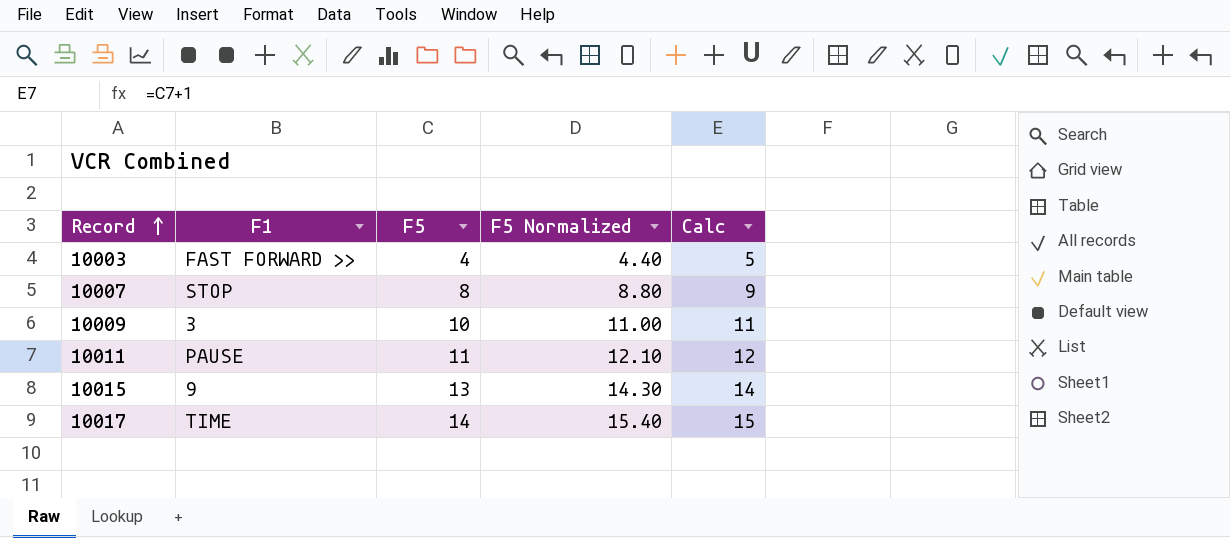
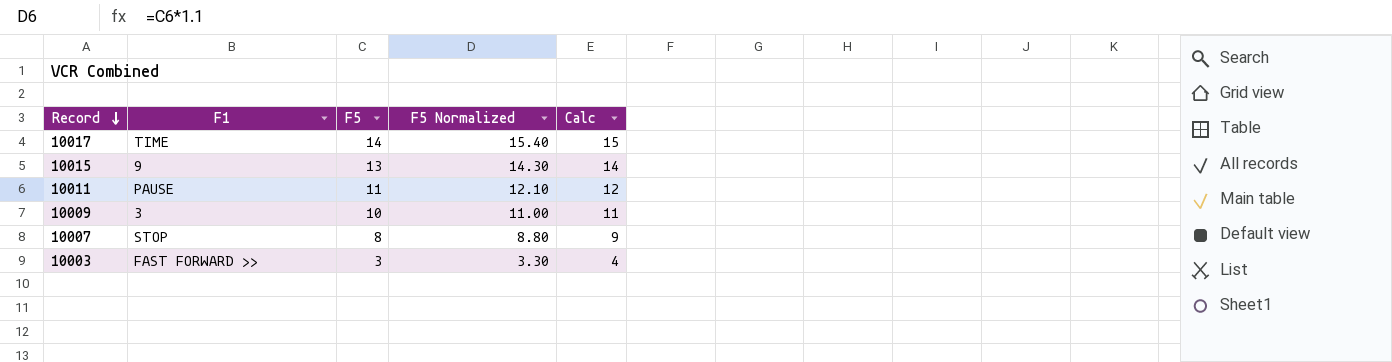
row order: Record ascending -> Record descending
10003 | F5: 4 -> 3
10003 | F5 Normalized: 4.40 -> 3.30
10003 | Calc: 5 -> 4

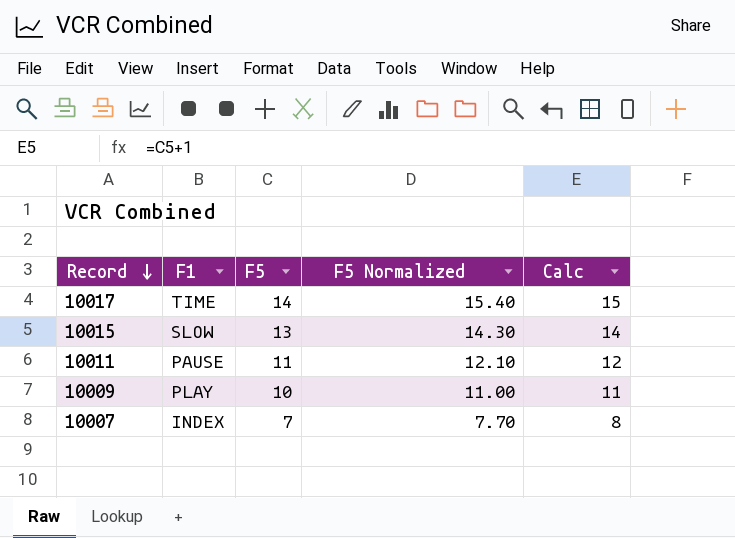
row 10003: FAST FORWARD >> | 3 | 3.30 | 4 -> none
10015 | F1: 9 -> SLOW
10009 | F1: 3 -> PLAY
10007 | F1: STOP -> INDEX
10007 | F5: 8 -> 7
10007 | F5 Normalized: 8.80 -> 7.70
10007 | Calc: 9 -> 8

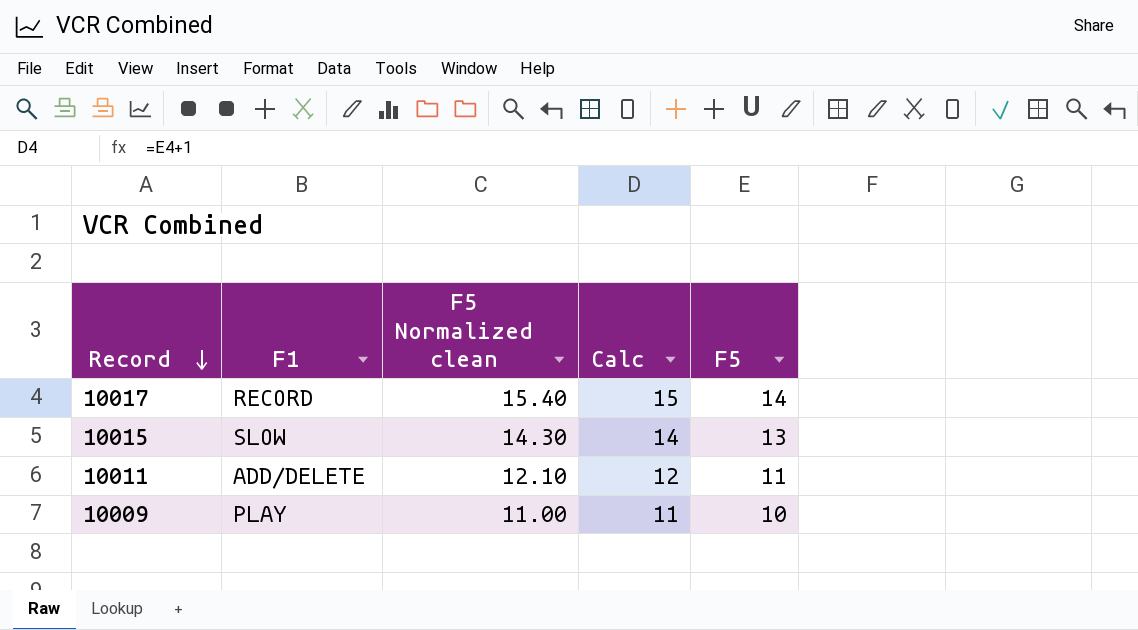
column name: F5 Normalized -> F5 Normalized clean
column F5 | position: 3 -> 5
row 10007: INDEX | 7 | 7.70 | 8 -> none
10017 | F1: TIME -> RECORD
10011 | F1: PAUSE -> ADD/DELETE

